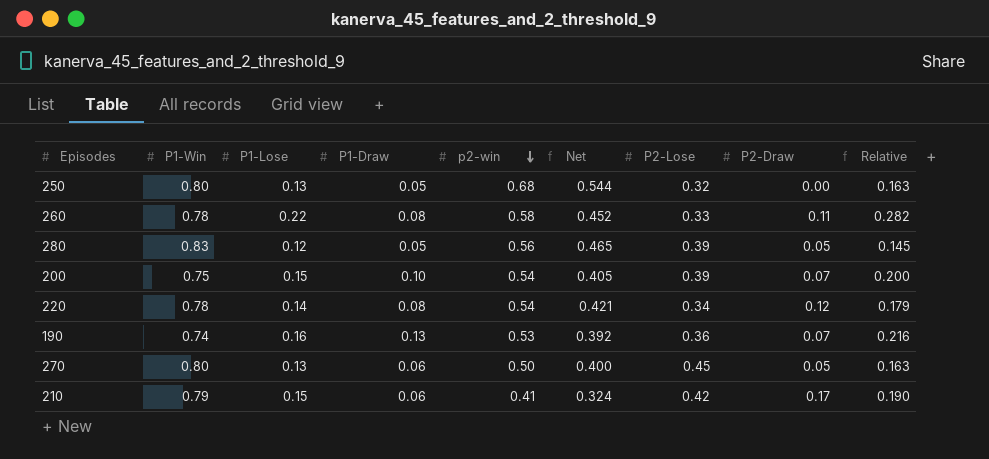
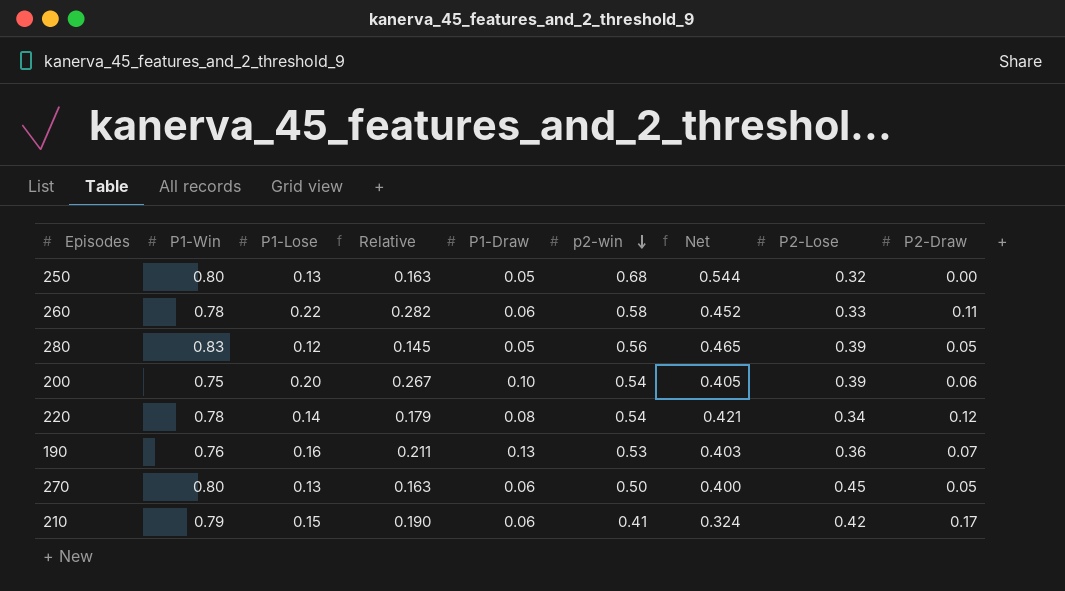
column Relative | position: 9 -> 4
260 | P1-Draw: 0.08 -> 0.06
200 | P1-Lose: 0.15 -> 0.20
200 | Relative: 0.200 -> 0.267
200 | P2-Draw: 0.07 -> 0.06
190 | P1-Win: 0.74 -> 0.76
190 | Relative: 0.216 -> 0.211
190 | Net: 0.392 -> 0.403

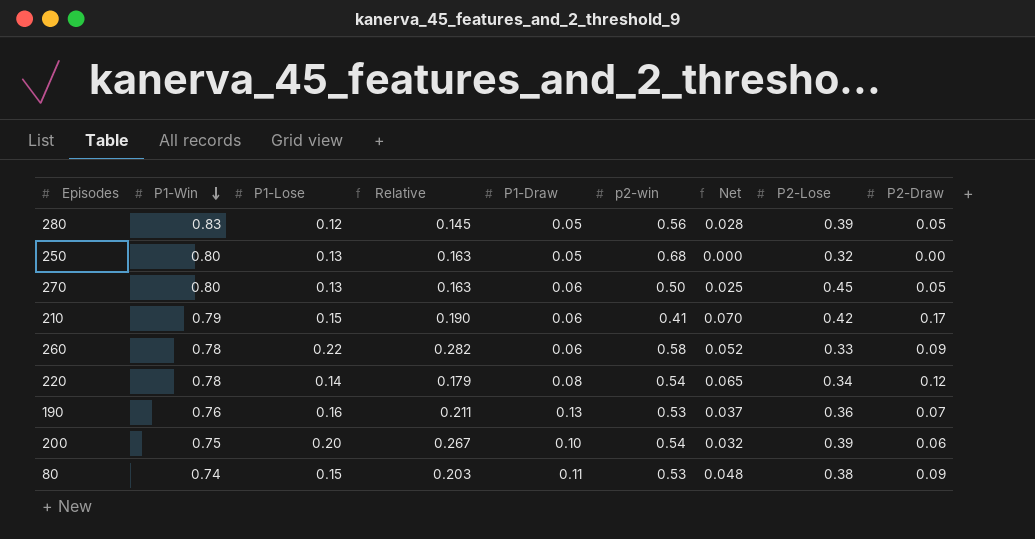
row order: p2-win descending -> P1-Win descending
column Net | formula: [P1-Win] * [p2-win] -> [p2-win] * [P2-Draw]
260 | P2-Draw: 0.11 -> 0.09
row 80: none -> 0.74 | 0.15 | 0.203 | 0.11 | 0.53 | 0.048 | 0.38 | 0.09

